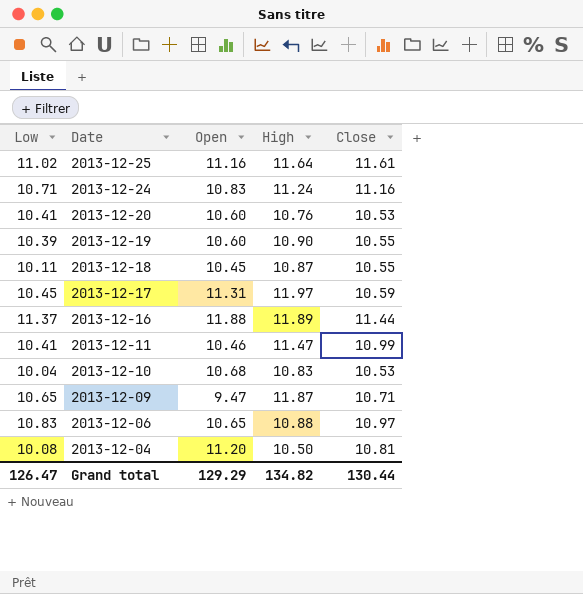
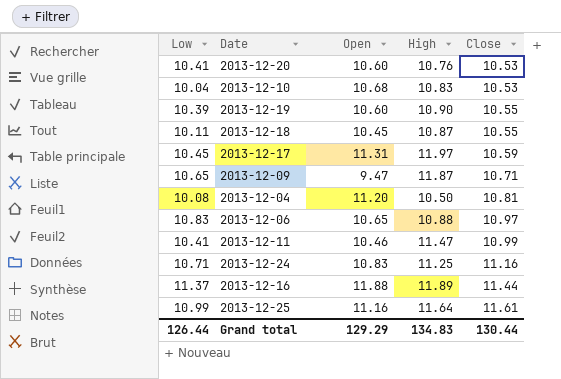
row order: Date descending -> Close ascending
2013-12-24 | High: 11.24 -> 11.25
2013-12-25 | Low: 11.02 -> 10.99
Grand total | Low: 126.47 -> 126.44
Grand total | High: 134.82 -> 134.83

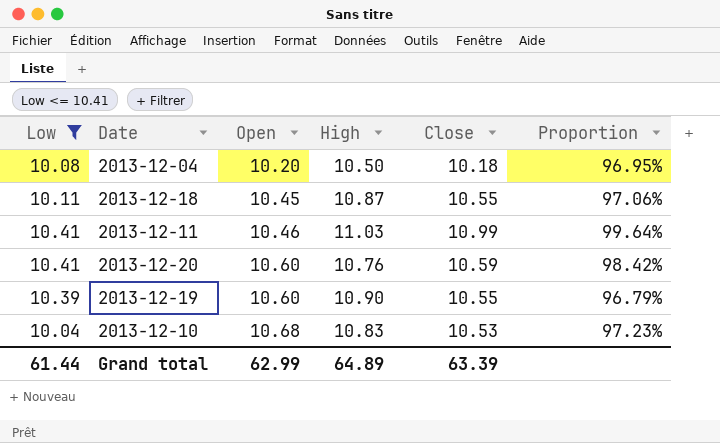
filter: none -> Low <= 10.41
row order: Close ascending -> Open ascending
column Proportion | formula: none -> [Close] / [High]
2013-12-04 | Open: 11.20 -> 10.20
2013-12-04 | Close: 10.81 -> 10.18
2013-12-11 | High: 11.47 -> 11.03
2013-12-20 | Close: 10.53 -> 10.59
Grand total | Low: 126.44 -> 61.44
Grand total | Open: 129.29 -> 62.99
Grand total | High: 134.83 -> 64.89
Grand total | Close: 130.44 -> 63.39

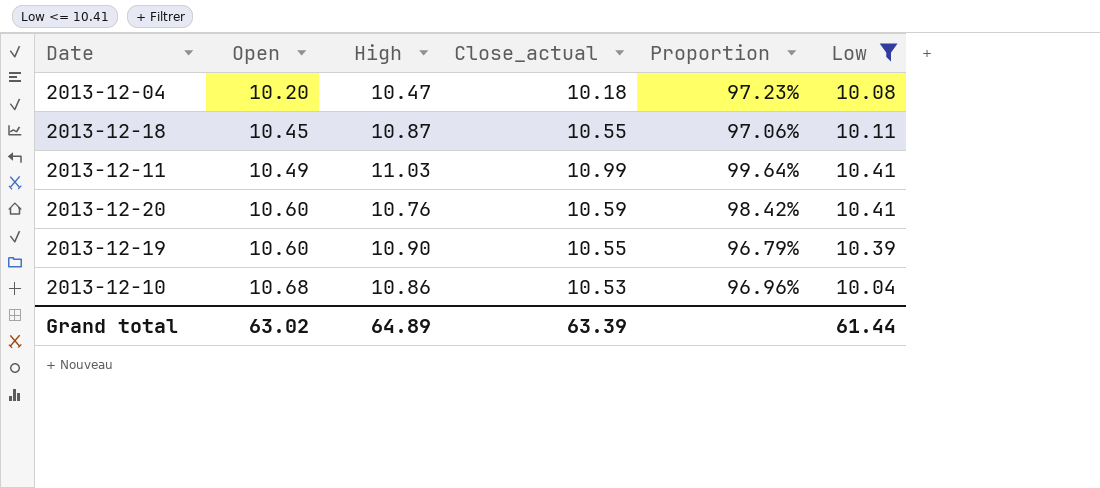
column name: Close -> Close_actual
column Low | position: 1 -> 6
2013-12-04 | High: 10.50 -> 10.47
2013-12-04 | Proportion: 96.95% -> 97.23%
2013-12-11 | Open: 10.46 -> 10.49
2013-12-10 | High: 10.83 -> 10.86
2013-12-10 | Proportion: 97.23% -> 96.96%
Grand total | Open: 62.99 -> 63.02

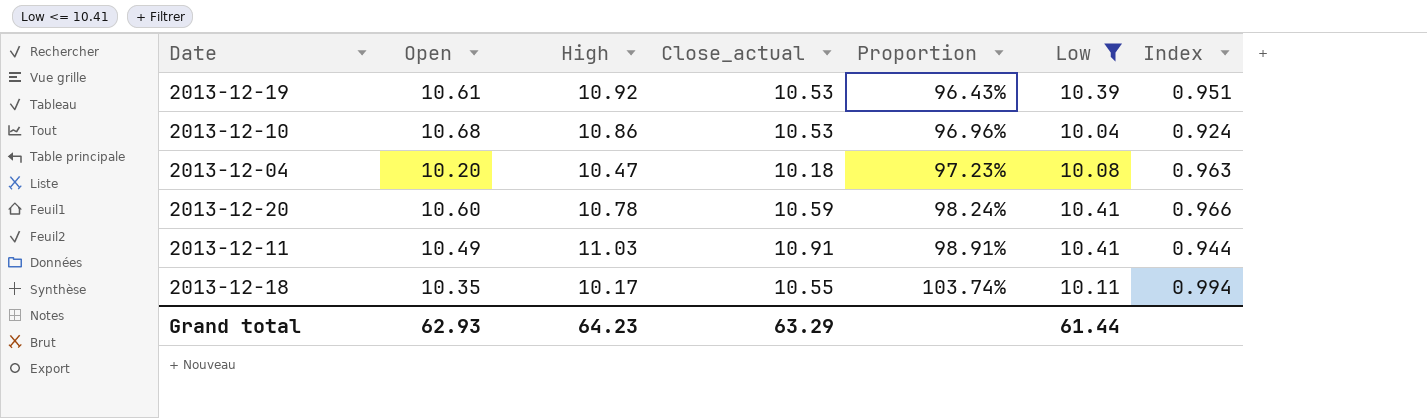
row order: Open ascending -> Proportion ascending
column Index | formula: none -> [Low] / [High]
2013-12-19 | Open: 10.60 -> 10.61
2013-12-19 | High: 10.90 -> 10.92
2013-12-19 | Close_actual: 10.55 -> 10.53
2013-12-19 | Proportion: 96.79% -> 96.43%
2013-12-20 | High: 10.76 -> 10.78
2013-12-20 | Proportion: 98.42% -> 98.24%
2013-12-11 | Close_actual: 10.99 -> 10.91
2013-12-11 | Proportion: 99.64% -> 98.91%
2013-12-18 | Open: 10.45 -> 10.35
2013-12-18 | High: 10.87 -> 10.17
2013-12-18 | Proportion: 97.06% -> 103.74%
Grand total | Open: 63.02 -> 62.93
Grand total | High: 64.89 -> 64.23
Grand total | Close_actual: 63.39 -> 63.29

